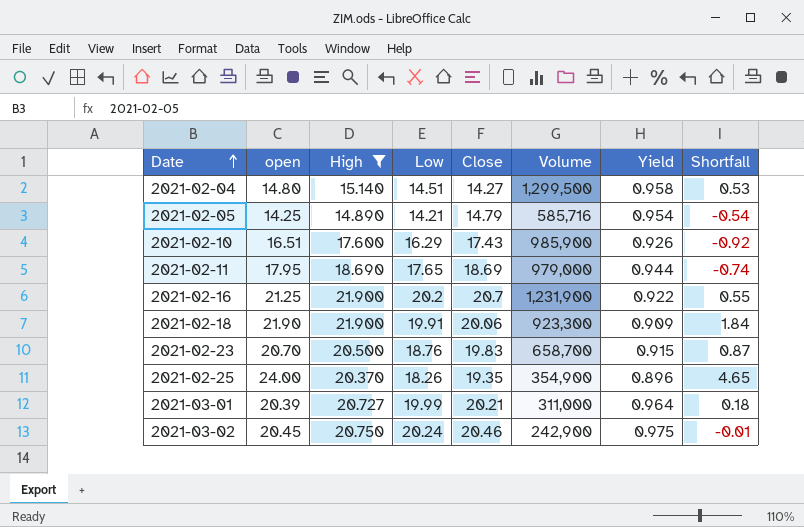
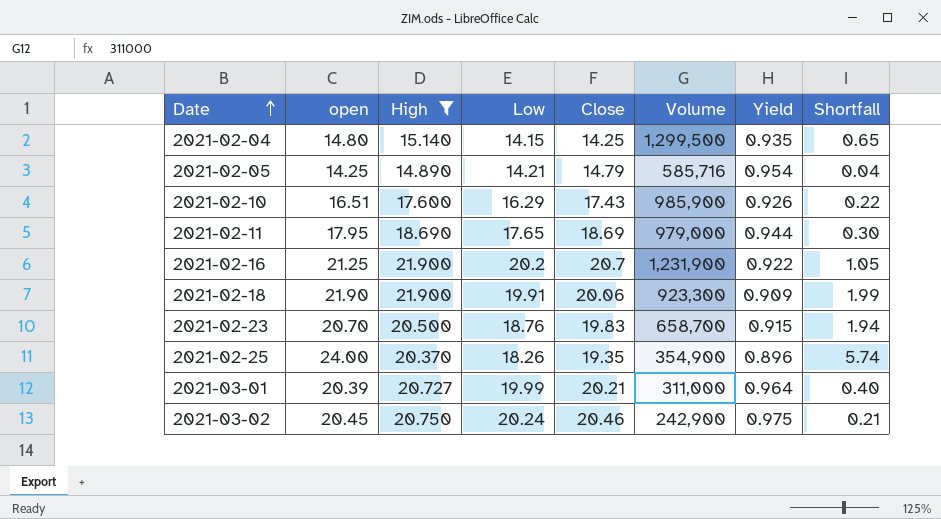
column Shortfall | formula: [open] - [Close] -> [open] - [Low]
2021-02-04 | Low: 14.51 -> 14.15
2021-02-04 | Close: 14.27 -> 14.25
2021-02-04 | Yield: 0.958 -> 0.935

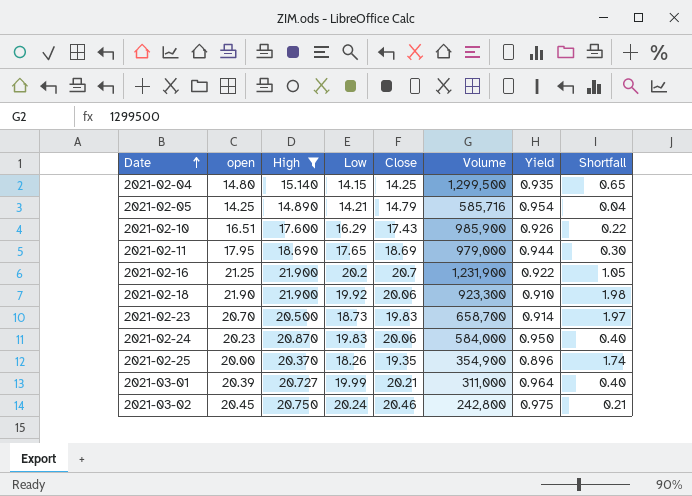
2021-02-18 | Low: 19.91 -> 19.92
2021-02-18 | Yield: 0.909 -> 0.910
2021-02-18 | Shortfall: 1.99 -> 1.98
2021-02-23 | Low: 18.76 -> 18.73
2021-02-23 | Yield: 0.915 -> 0.914
2021-02-23 | Shortfall: 1.94 -> 1.97
row 2021-02-24: none -> 20.23 | 20.870 | 19.83 | 20.06 | 584,000 | 0.950 | 0.40
2021-02-25 | open: 24.00 -> 20.00
2021-02-25 | Shortfall: 5.74 -> 1.74
2021-03-02 | Volume: 242,900 -> 242,800

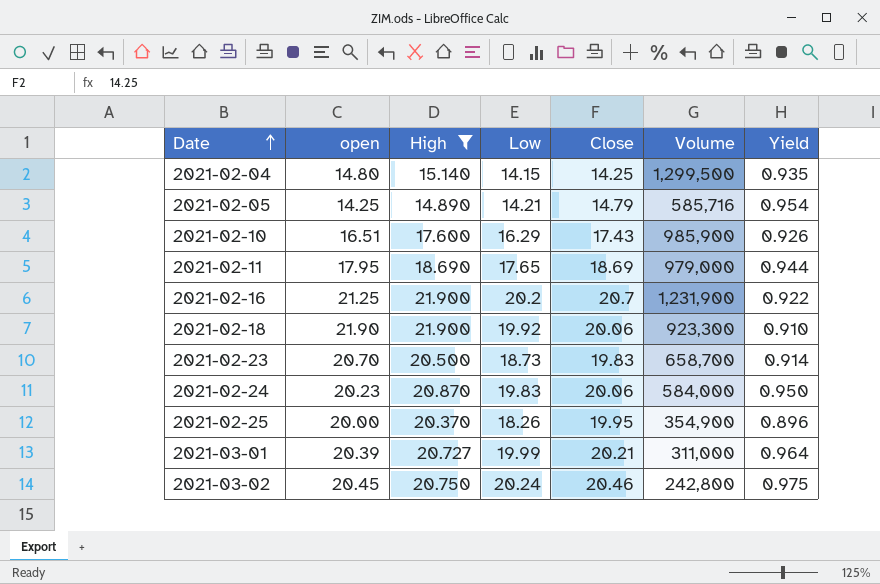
column Shortfall | formula: [open] - [Low] -> none
2021-02-25 | Close: 19.35 -> 19.95

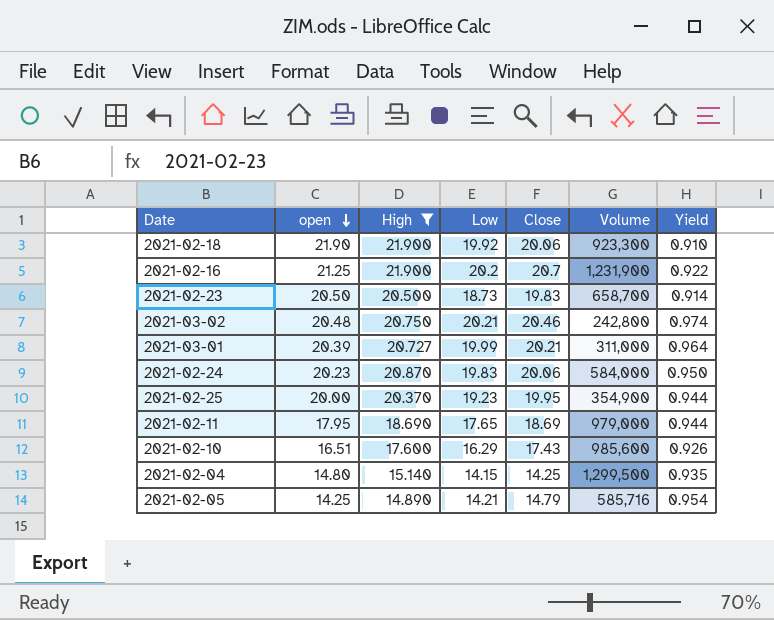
row order: Date ascending -> open descending
2021-02-23 | open: 20.70 -> 20.50
2021-03-02 | open: 20.45 -> 20.48
2021-03-02 | Low: 20.24 -> 20.21
2021-03-02 | Yield: 0.975 -> 0.974
2021-02-25 | Low: 18.26 -> 19.23
2021-02-25 | Yield: 0.896 -> 0.944
2021-02-10 | Volume: 985,900 -> 985,600

